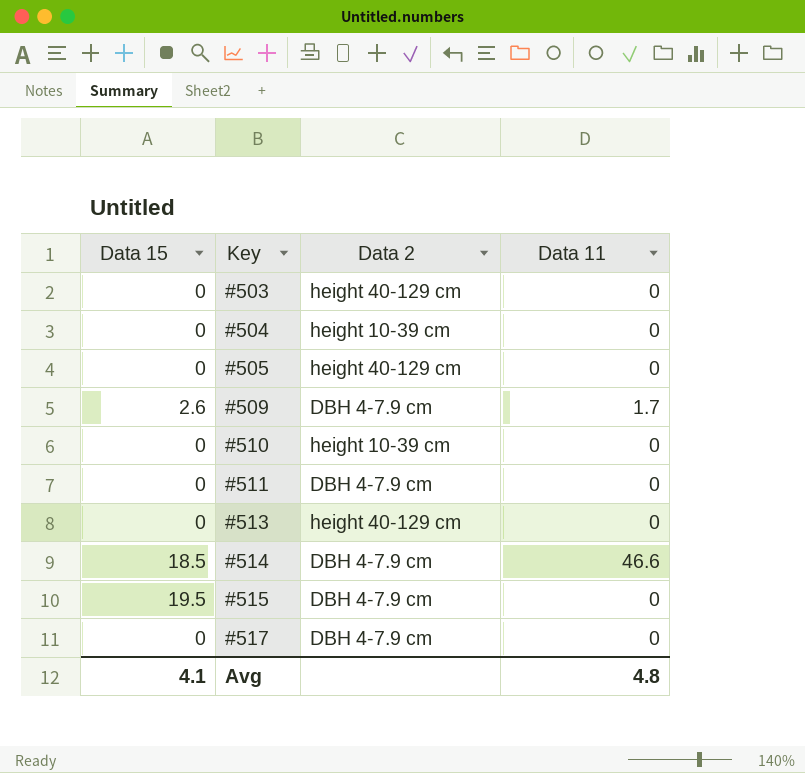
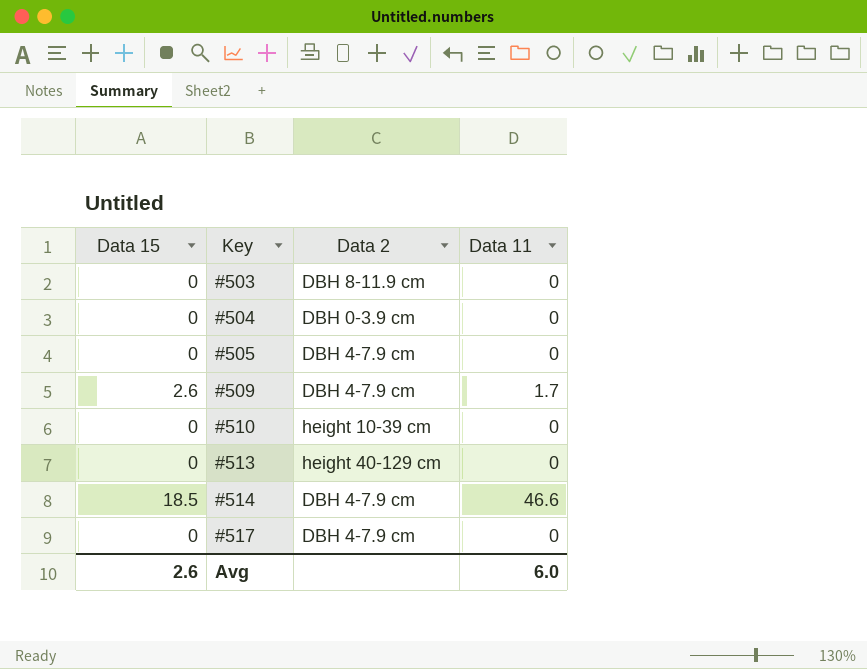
row #511: 0 | DBH 4-7.9 cm | 0 -> none
row #515: 19.5 | DBH 4-7.9 cm | 0 -> none
#503 | Data 2: height 40-129 cm -> DBH 8-11.9 cm
#504 | Data 2: height 10-39 cm -> DBH 0-3.9 cm
#505 | Data 2: height 40-129 cm -> DBH 4-7.9 cm
Avg | Data 15: 4.1 -> 2.6
Avg | Data 11: 4.8 -> 6.0

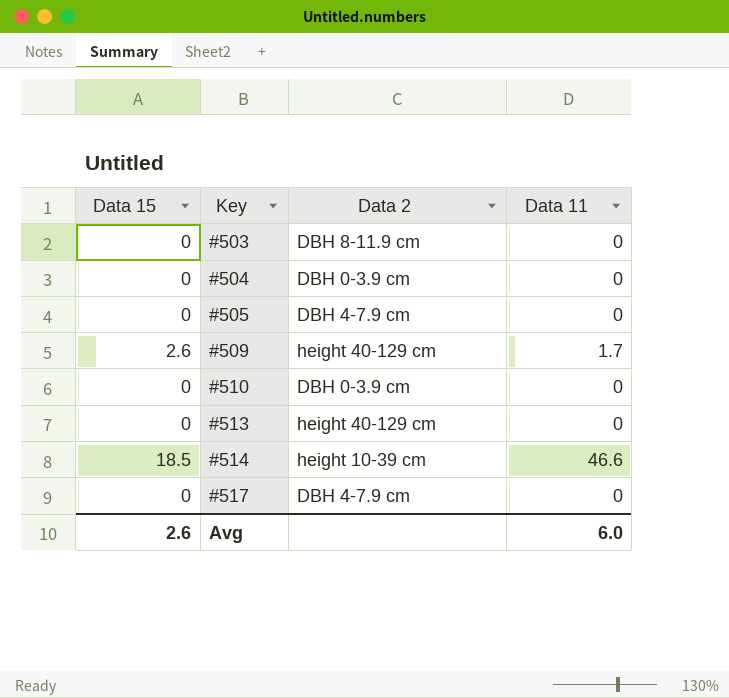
#509 | Data 2: DBH 4-7.9 cm -> height 40-129 cm
#510 | Data 2: height 10-39 cm -> DBH 0-3.9 cm
#514 | Data 2: DBH 4-7.9 cm -> height 10-39 cm

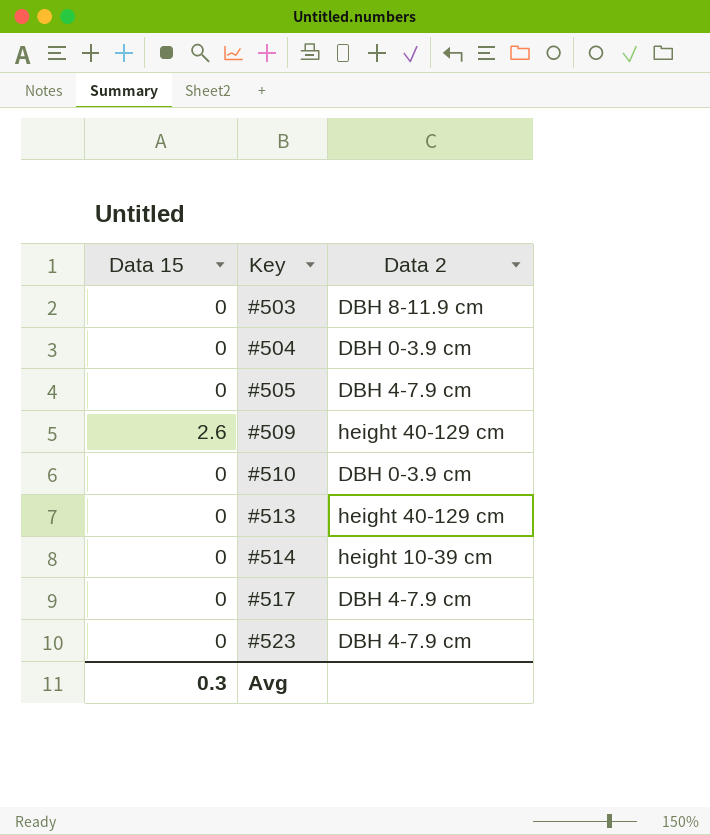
column Data 11 | position: 4 -> none
#514 | Data 15: 18.5 -> 0
row #523: none -> 0 | DBH 4-7.9 cm
Avg | Data 15: 2.6 -> 0.3

